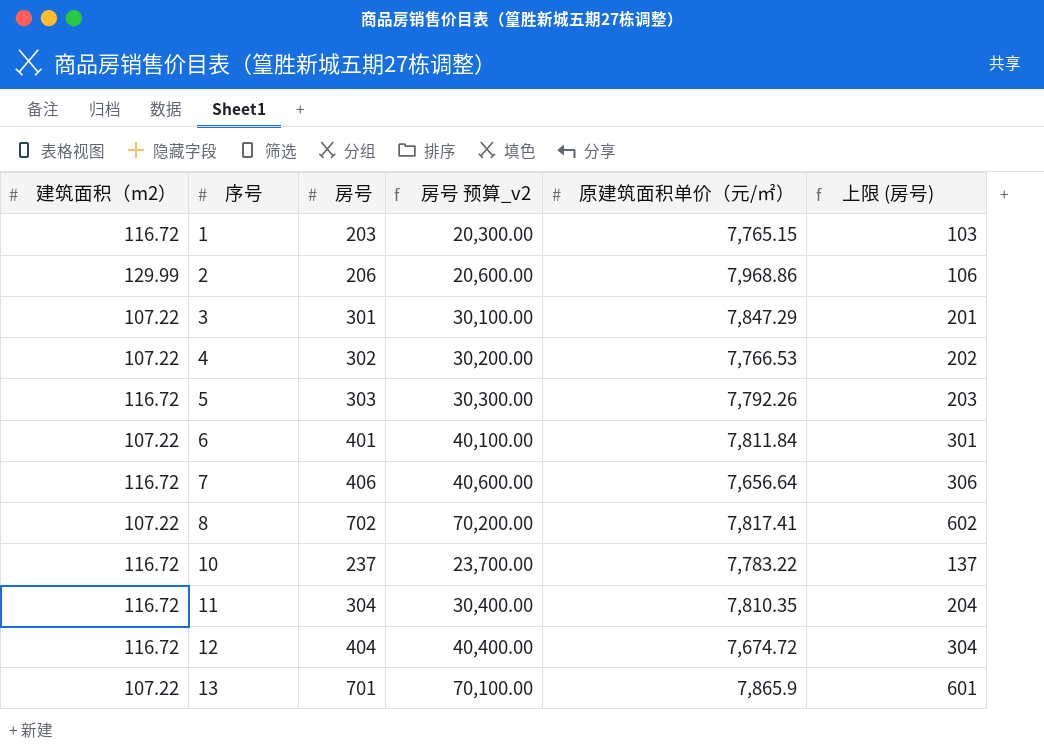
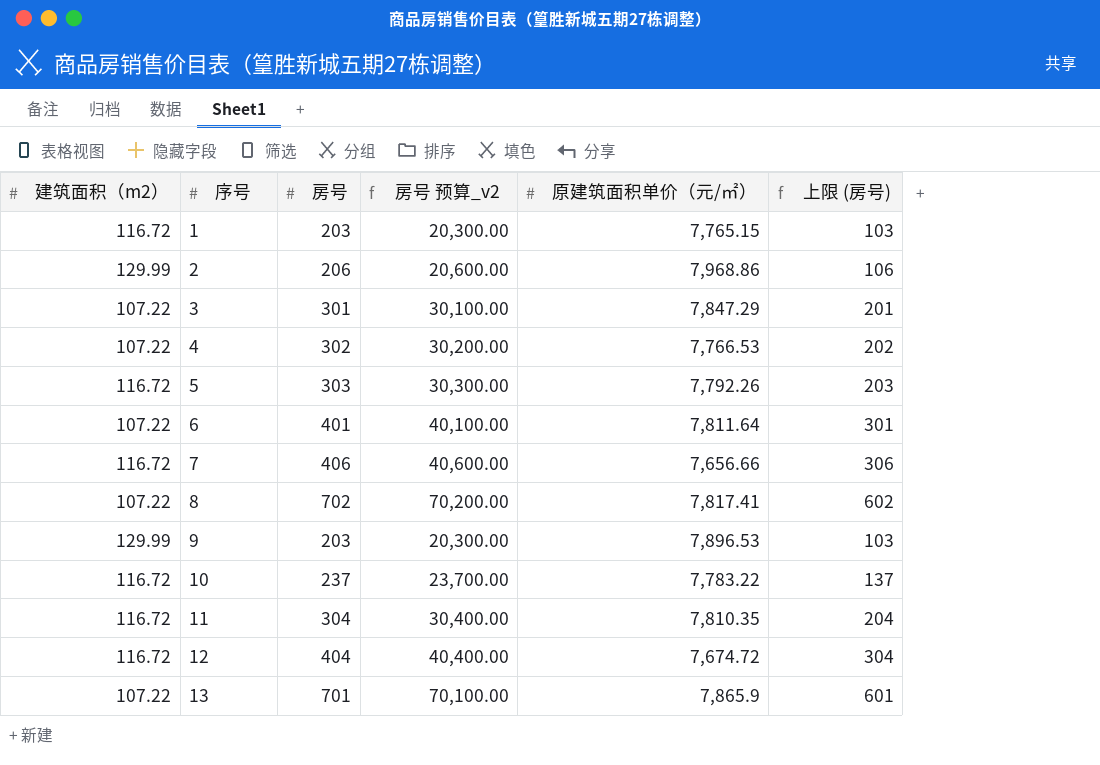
6 | 原建筑面积单价（元/㎡）: 7,811.84 -> 7,811.64
7 | 原建筑面积单价（元/㎡）: 7,656.64 -> 7,656.66
row 9: none -> 129.99 | 203 | 20,300.00 | 7,896.53 | 103

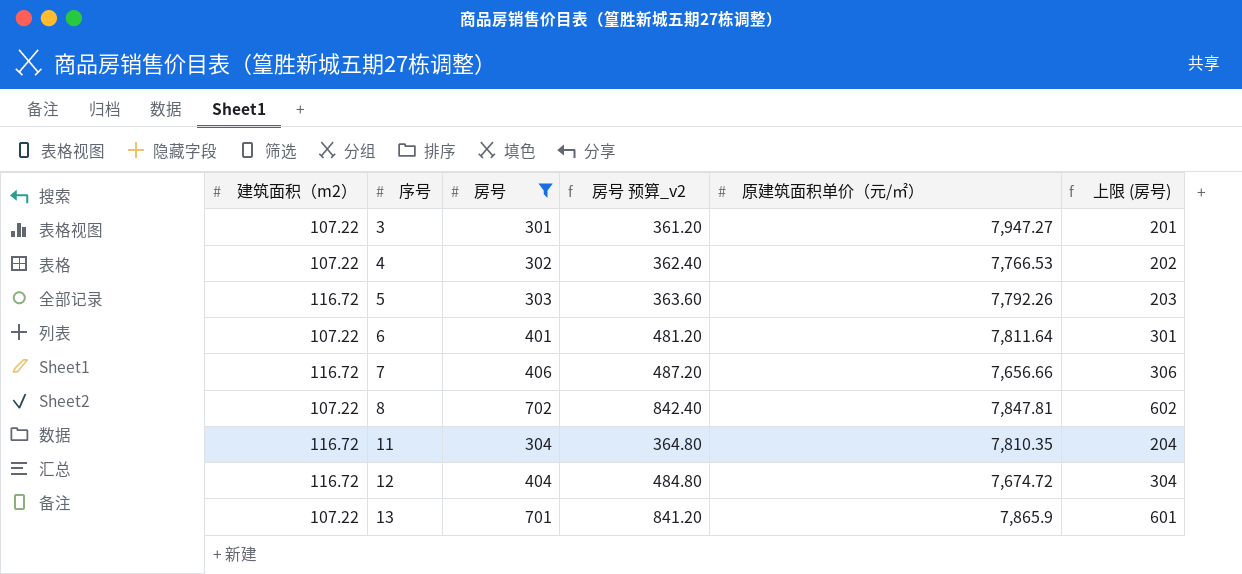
filter: none -> 房号 >= 301
column 房号 预算_v2 | formula: [房号] * 100 -> [房号] * 1.2
3 | 原建筑面积单价（元/㎡）: 7,847.29 -> 7,947.27
8 | 原建筑面积单价（元/㎡）: 7,817.41 -> 7,847.81

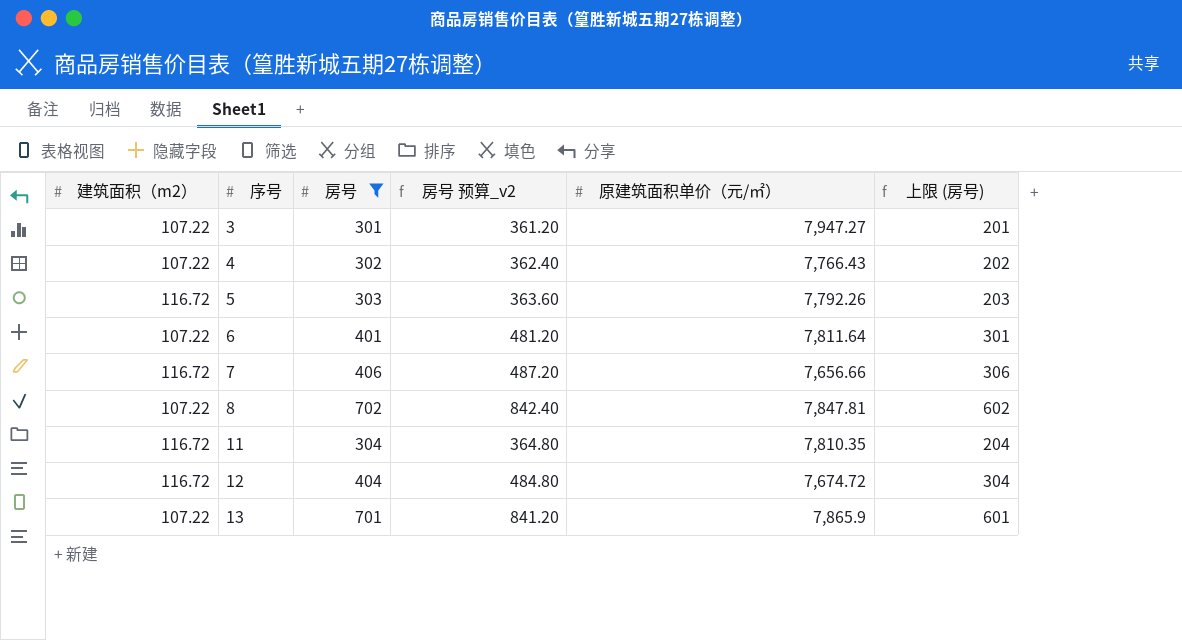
4 | 原建筑面积单价（元/㎡）: 7,766.53 -> 7,766.43

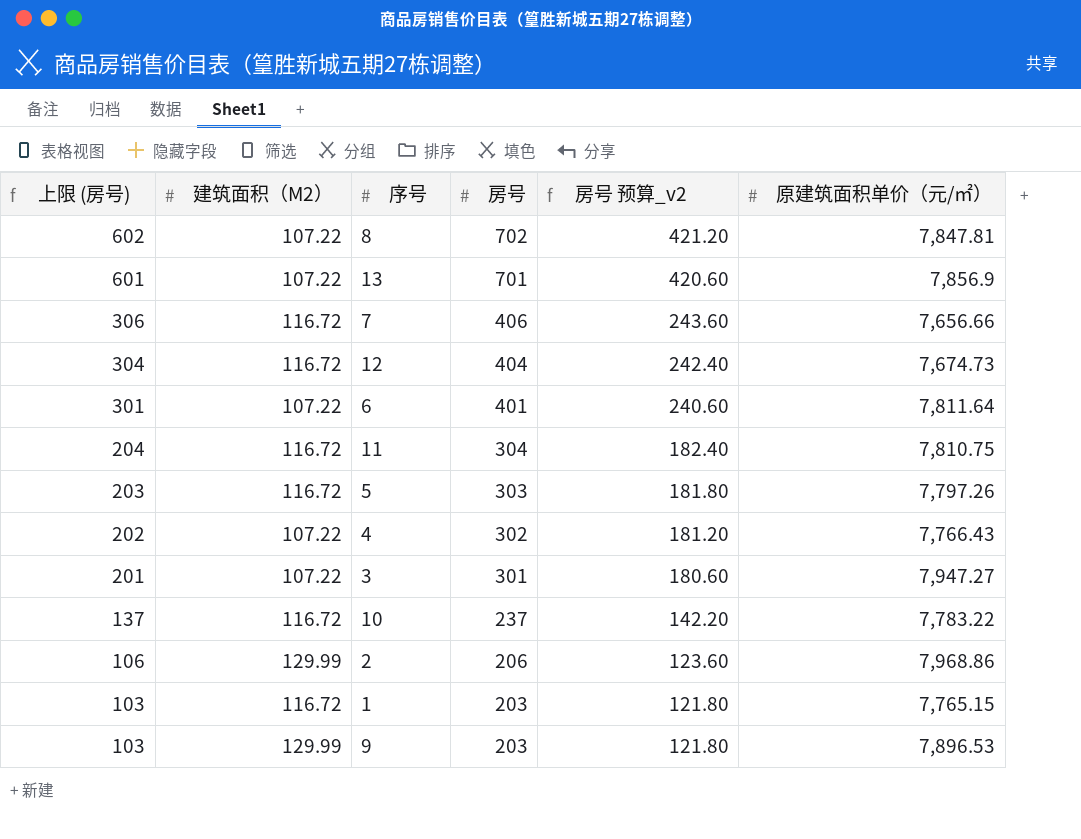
filter: 房号 >= 301 -> none
row order: 序号 ascending -> 上限 (房号) descending
column 上限 (房号) | position: 6 -> 1
column name: 建筑面积（m2） -> 建筑面积（M2）
column 房号 预算_v2 | formula: [房号] * 1.2 -> [房号] * 0.6
13 | 原建筑面积单价（元/㎡）: 7,865.9 -> 7,856.9
12 | 原建筑面积单价（元/㎡）: 7,674.72 -> 7,674.73
11 | 原建筑面积单价（元/㎡）: 7,810.35 -> 7,810.75
5 | 原建筑面积单价（元/㎡）: 7,792.26 -> 7,797.26

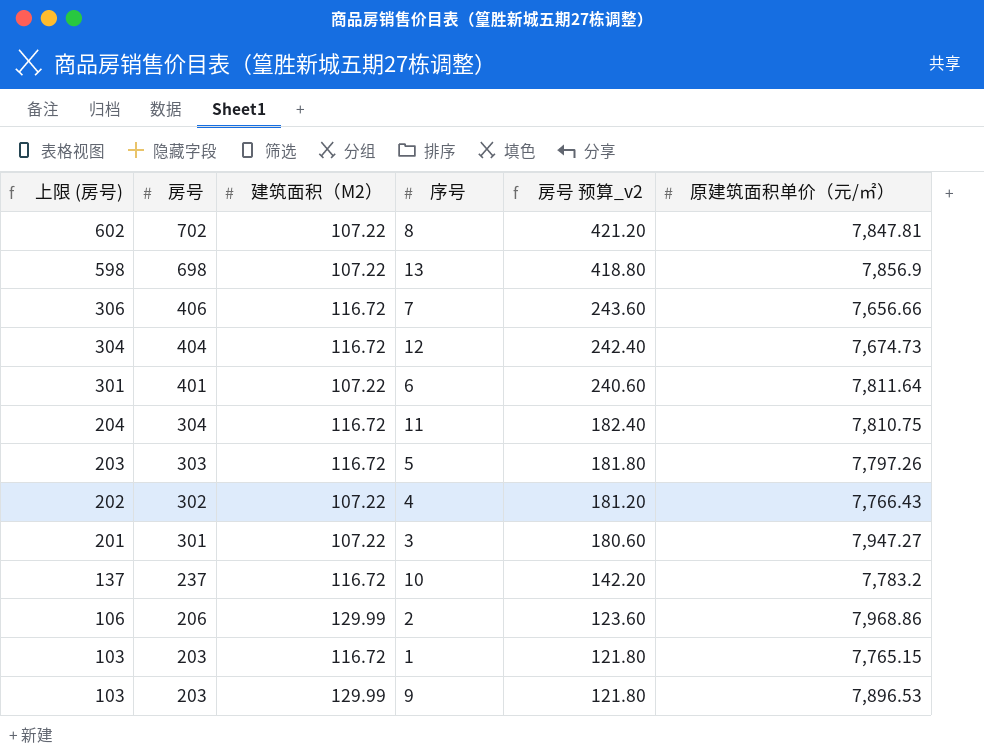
column 房号 | position: 4 -> 2
13 | 上限 (房号): 601 -> 598
13 | 房号: 701 -> 698
13 | 房号 预算_v2: 420.60 -> 418.80
10 | 原建筑面积单价（元/㎡）: 7,783.22 -> 7,783.2

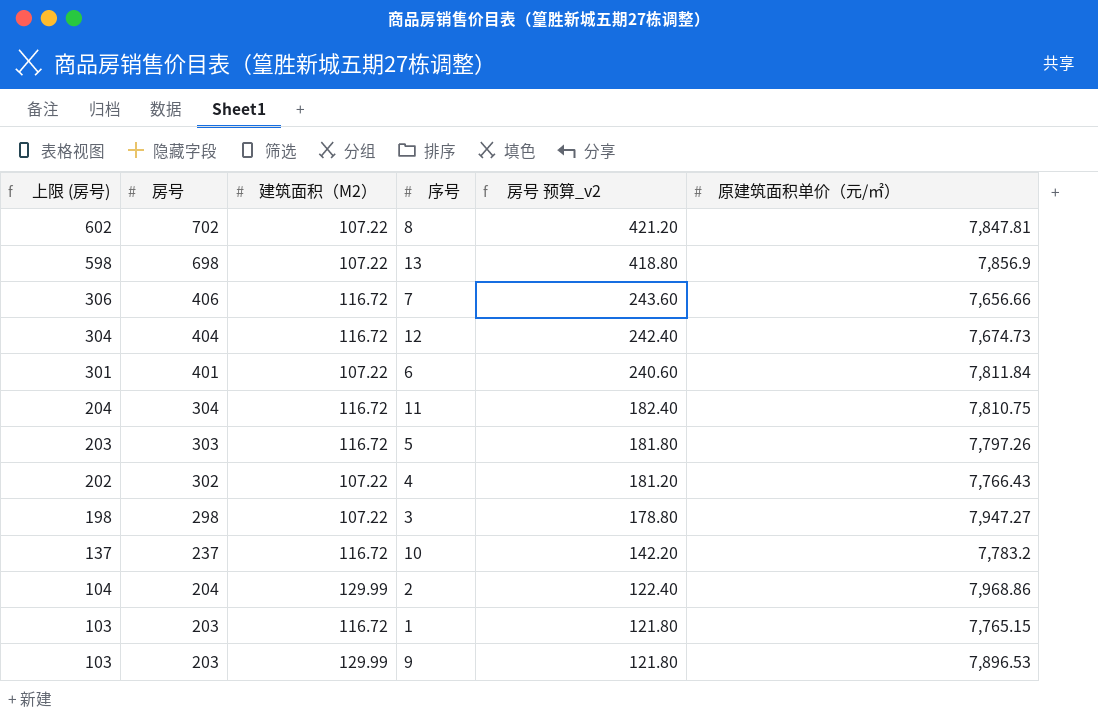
6 | 原建筑面积单价（元/㎡）: 7,811.64 -> 7,811.84
3 | 上限 (房号): 201 -> 198
3 | 房号: 301 -> 298
3 | 房号 预算_v2: 180.60 -> 178.80
2 | 上限 (房号): 106 -> 104
2 | 房号: 206 -> 204
2 | 房号 预算_v2: 123.60 -> 122.40

